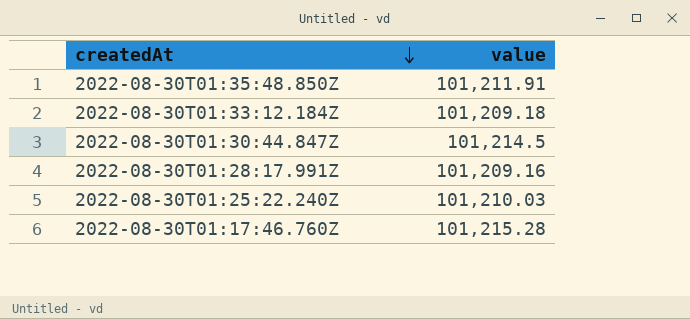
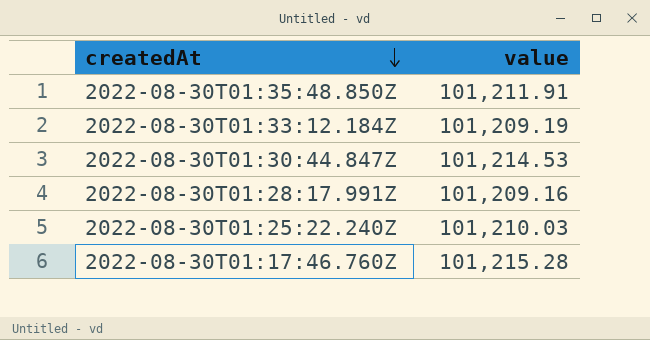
2022-08-30T01:33:12.184Z | value: 101,209.18 -> 101,209.19
2022-08-30T01:30:44.847Z | value: 101,214.5 -> 101,214.53

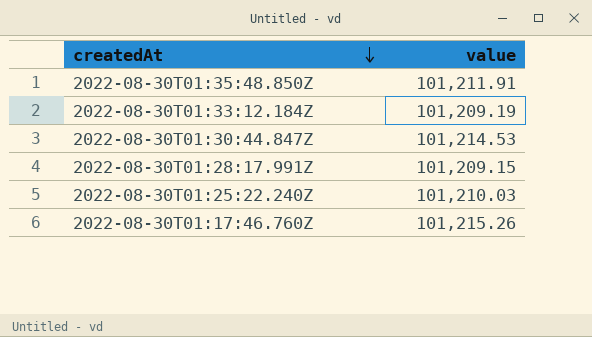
2022-08-30T01:28:17.991Z | value: 101,209.16 -> 101,209.15
2022-08-30T01:17:46.760Z | value: 101,215.28 -> 101,215.26

